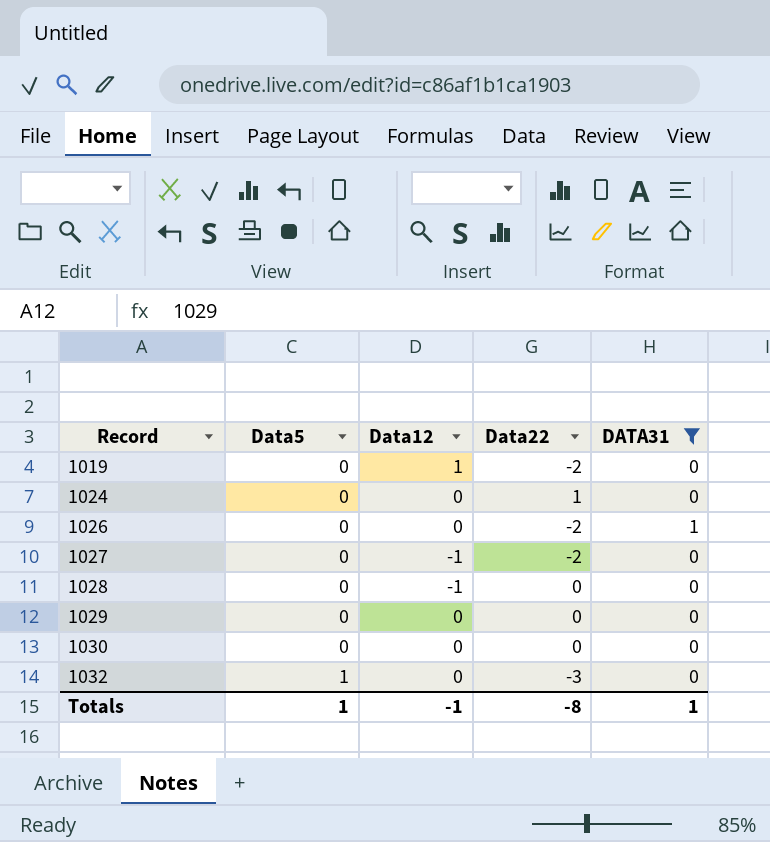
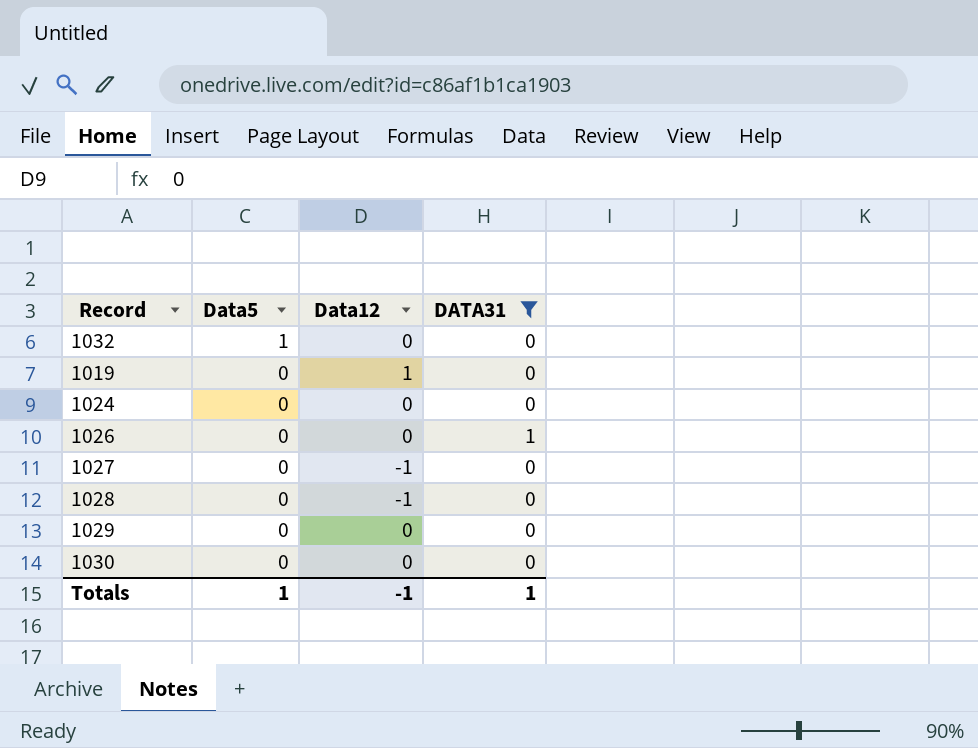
row order: Record ascending -> Data5 descending
column Data22 | position: 4 -> none

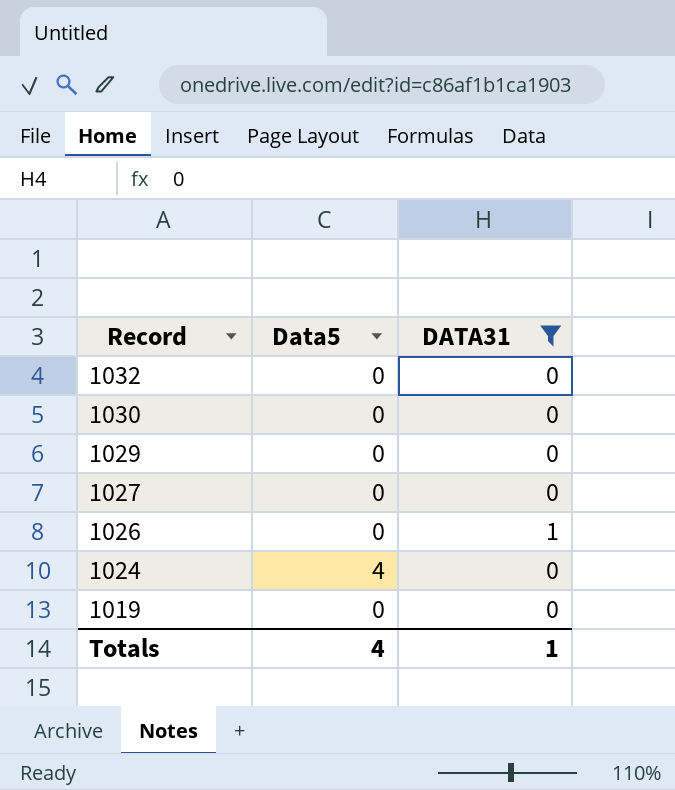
row order: Data5 descending -> Record descending
column Data12 | position: 3 -> none
row 1028: 0 | -1 | 0 -> none
1032 | Data5: 1 -> 0
1024 | Data5: 0 -> 4
Totals | Data5: 1 -> 4

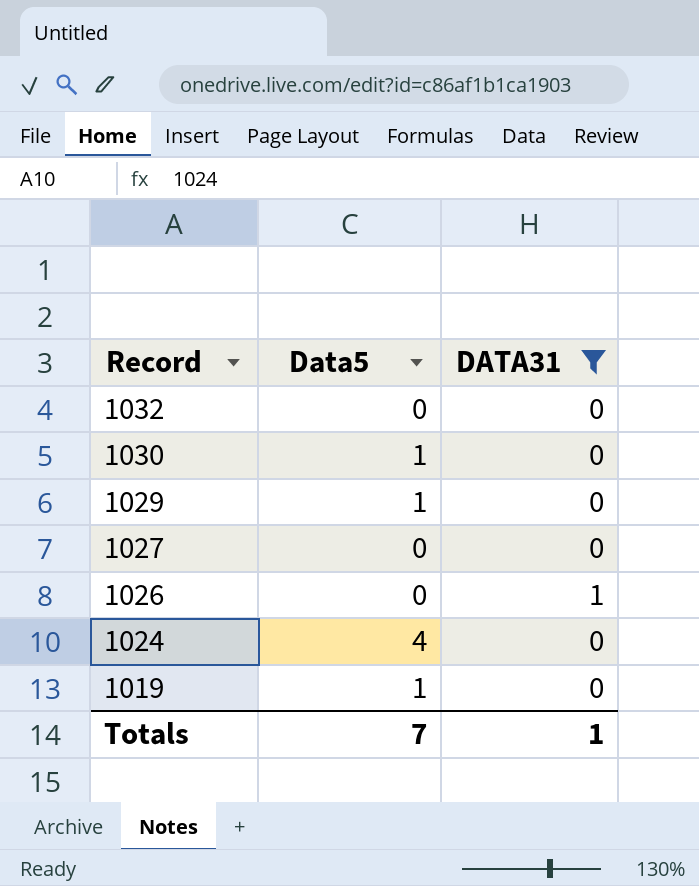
1030 | Data5: 0 -> 1
1029 | Data5: 0 -> 1
1019 | Data5: 0 -> 1
Totals | Data5: 4 -> 7

